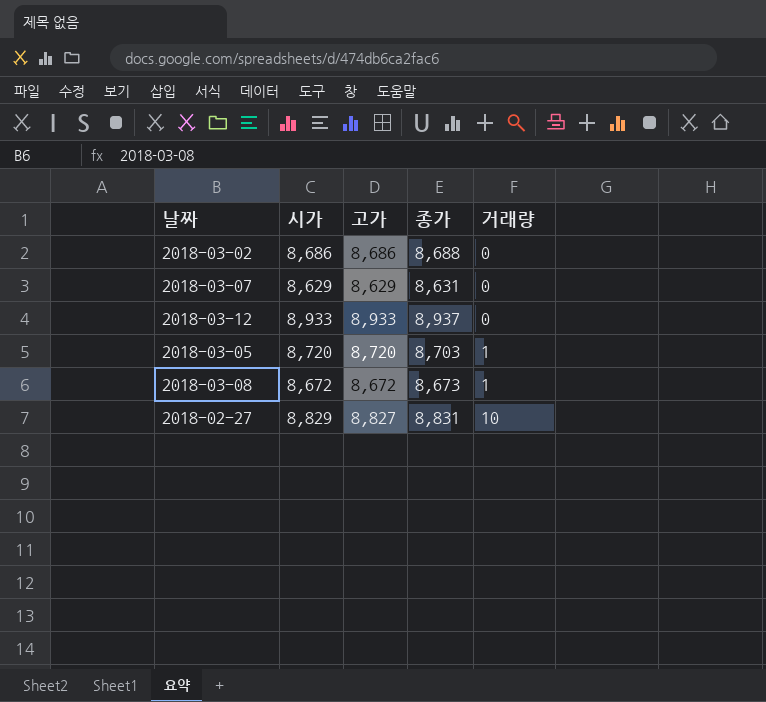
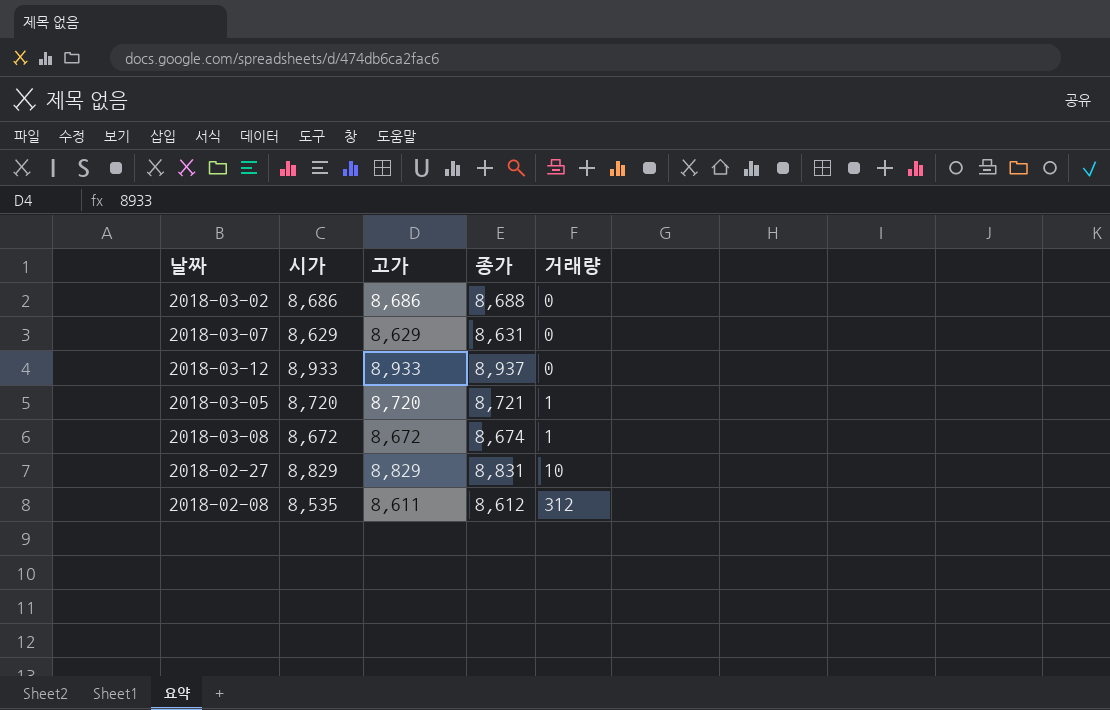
2018-03-05 | 종가: 8,703 -> 8,721
2018-03-08 | 종가: 8,673 -> 8,674
2018-02-27 | 고가: 8,827 -> 8,829
row 2018-02-08: none -> 8,535 | 8,611 | 8,612 | 312

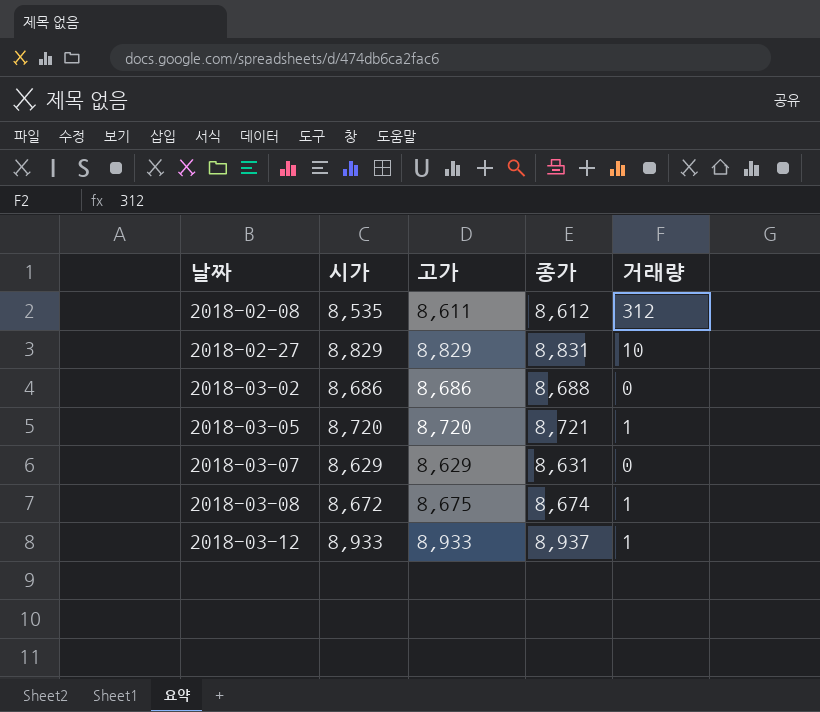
row order: 거래량 ascending -> 날짜 ascending
2018-03-08 | 고가: 8,672 -> 8,675
2018-03-12 | 거래량: 0 -> 1

